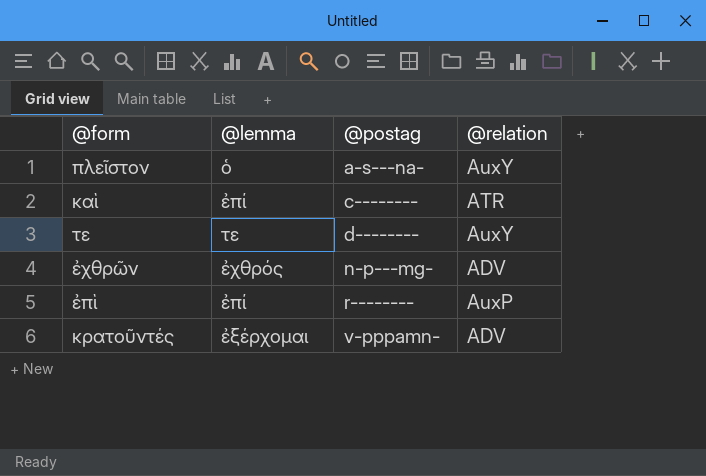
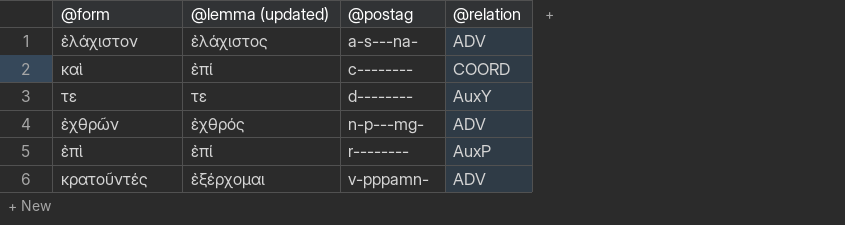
column name: @lemma -> @lemma (updated)
row πλεῖστον: ὁ | a-s---na- | AuxY -> none
row ἐλάχιστον: none -> ἐλάχιστος | a-s---na- | ADV
καὶ | @relation: ATR -> COORD

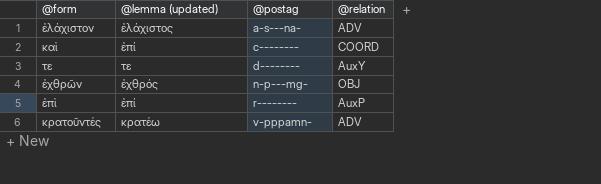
ἐχθρῶν | @relation: ADV -> OBJ
κρατοῦντές | @lemma (updated): ἐξέρχομαι -> κρατέω

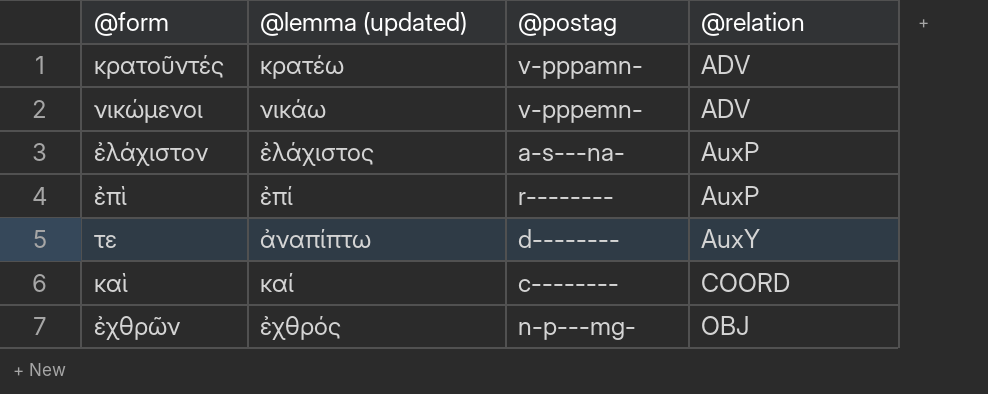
row order: @postag ascending -> @relation ascending
row νικώμενοι: none -> νικάω | v-pppemn- | ADV
ἐλάχιστον | @relation: ADV -> AuxP
τε | @lemma (updated): τε -> ἀναπίπτω
καὶ | @lemma (updated): ἐπί -> καί

